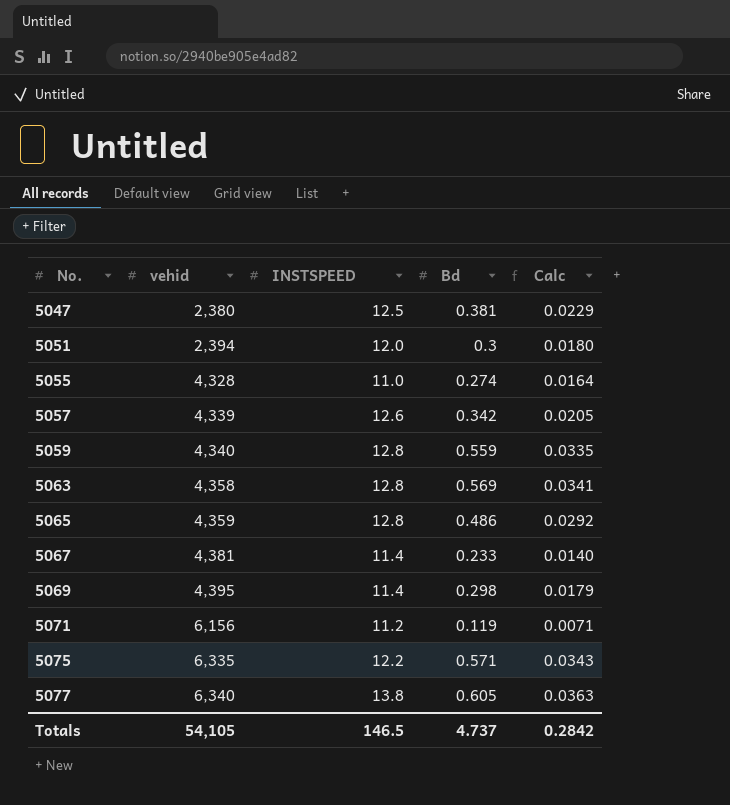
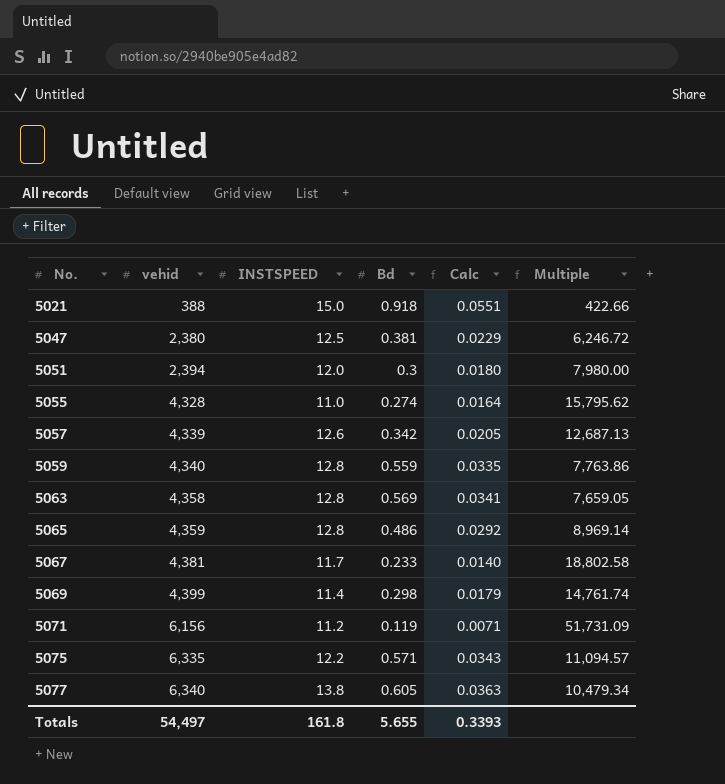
column Multiple | formula: none -> [vehid] / [Bd]
row 5021: none -> 388 | 15.0 | 0.918 | 0.0551 | 422.66
5067 | INSTSPEED: 11.4 -> 11.7
5069 | vehid: 4,395 -> 4,399
Totals | vehid: 54,105 -> 54,497
Totals | INSTSPEED: 146.5 -> 161.8
Totals | Bd: 4.737 -> 5.655
Totals | Calc: 0.2842 -> 0.3393

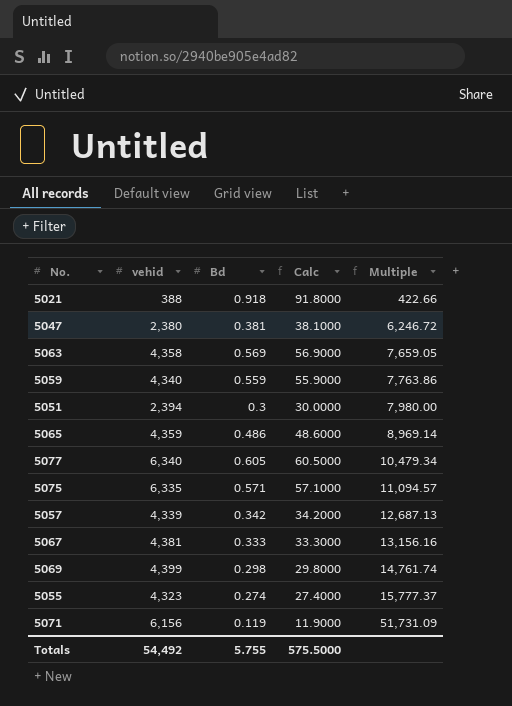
row order: No. ascending -> Multiple ascending
column INSTSPEED | position: 3 -> none
column Calc | formula: [Bd] * 0.06 -> [Bd] * 100
5067 | Bd: 0.233 -> 0.333
5067 | Multiple: 18,802.58 -> 13,156.16
5055 | vehid: 4,328 -> 4,323
5055 | Multiple: 15,795.62 -> 15,777.37
Totals | vehid: 54,497 -> 54,492
Totals | Bd: 5.655 -> 5.755
Totals | Calc: 0.3393 -> 575.5000

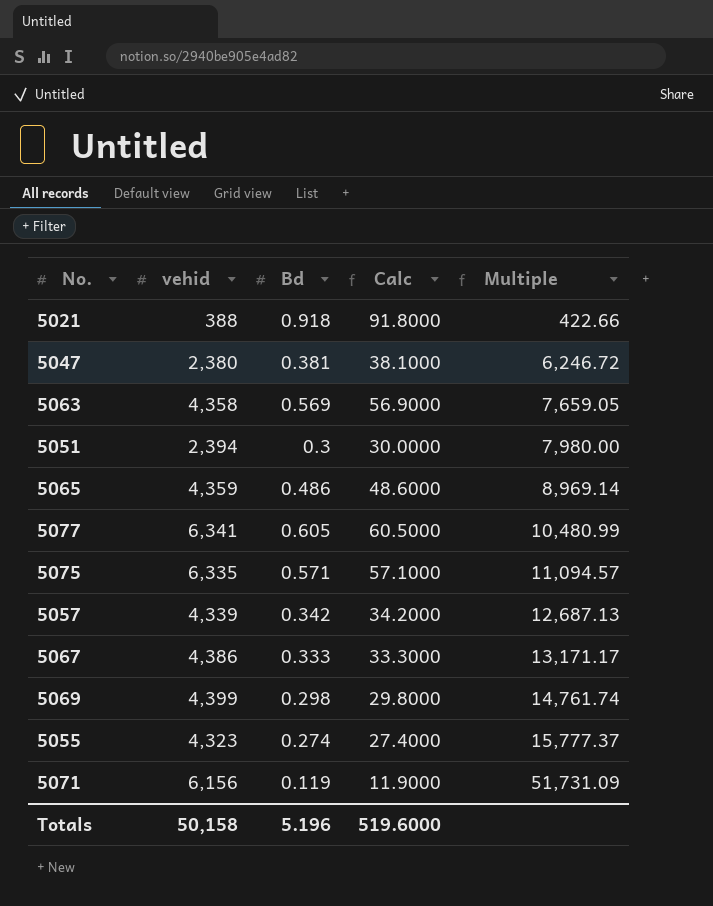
row 5059: 4,340 | 0.559 | 55.9000 | 7,763.86 -> none
5077 | vehid: 6,340 -> 6,341
5077 | Multiple: 10,479.34 -> 10,480.99
5067 | vehid: 4,381 -> 4,386
5067 | Multiple: 13,156.16 -> 13,171.17
Totals | vehid: 54,492 -> 50,158
Totals | Bd: 5.755 -> 5.196
Totals | Calc: 575.5000 -> 519.6000

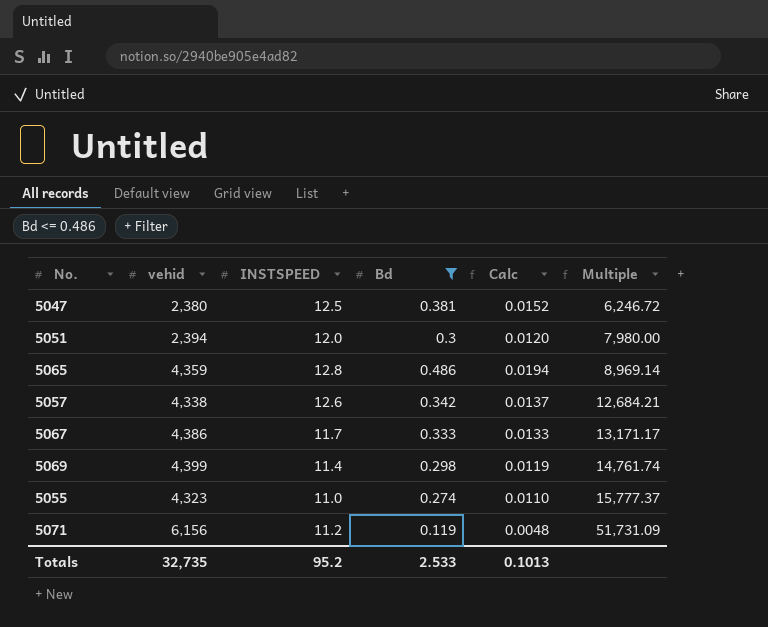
filter: none -> Bd <= 0.486
column INSTSPEED | position: none -> 3
column Calc | formula: [Bd] * 100 -> [Bd] * 0.04
5057 | vehid: 4,339 -> 4,338
5057 | Multiple: 12,687.13 -> 12,684.21
Totals | vehid: 50,158 -> 32,735
Totals | Bd: 5.196 -> 2.533
Totals | Calc: 519.6000 -> 0.1013

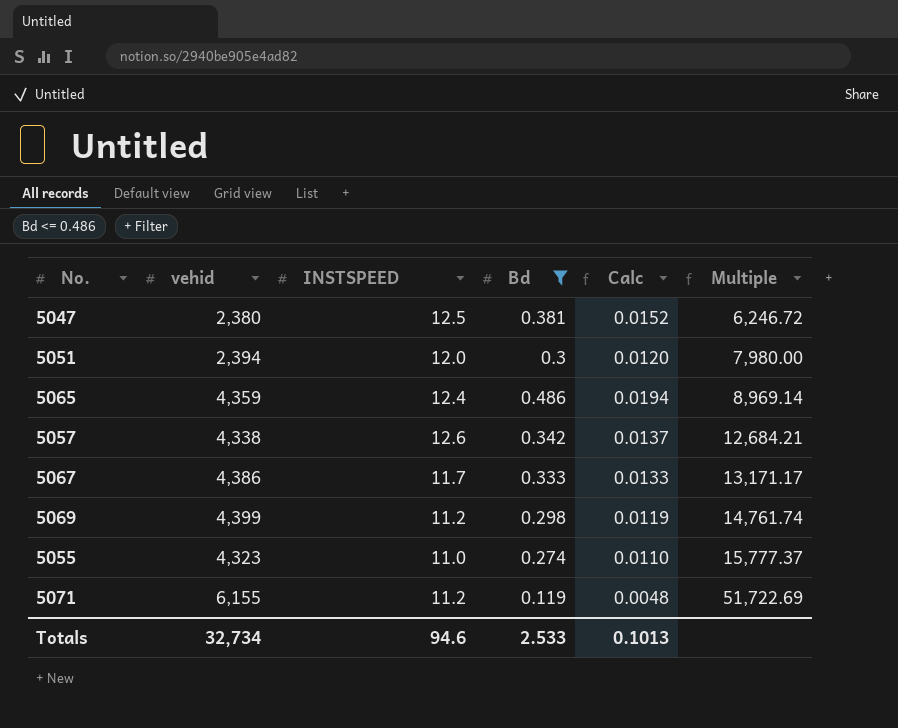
5065 | INSTSPEED: 12.8 -> 12.4
5069 | INSTSPEED: 11.4 -> 11.2
5071 | vehid: 6,156 -> 6,155
5071 | Multiple: 51,731.09 -> 51,722.69
Totals | vehid: 32,735 -> 32,734
Totals | INSTSPEED: 95.2 -> 94.6

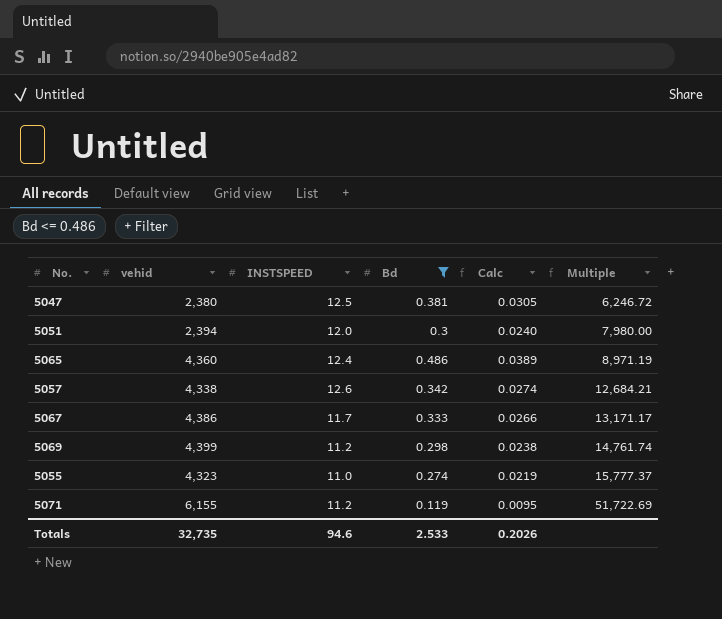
column Calc | formula: [Bd] * 0.04 -> [Bd] * 0.08
5065 | vehid: 4,359 -> 4,360
5065 | Multiple: 8,969.14 -> 8,971.19
Totals | vehid: 32,734 -> 32,735
Totals | Calc: 0.1013 -> 0.2026

